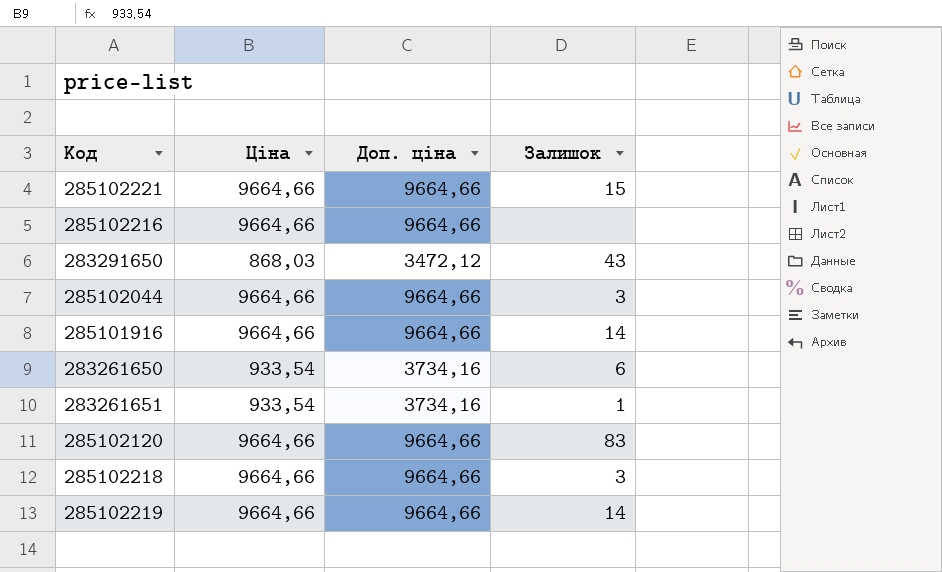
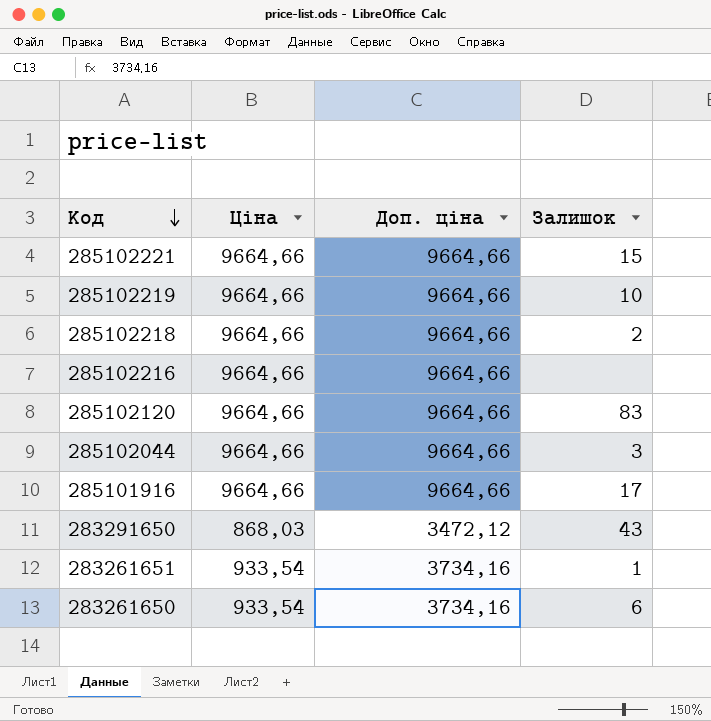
row order: none -> Код descending
285102219 | Залишок: 14 -> 10
285102218 | Залишок: 3 -> 2
285101916 | Залишок: 14 -> 17

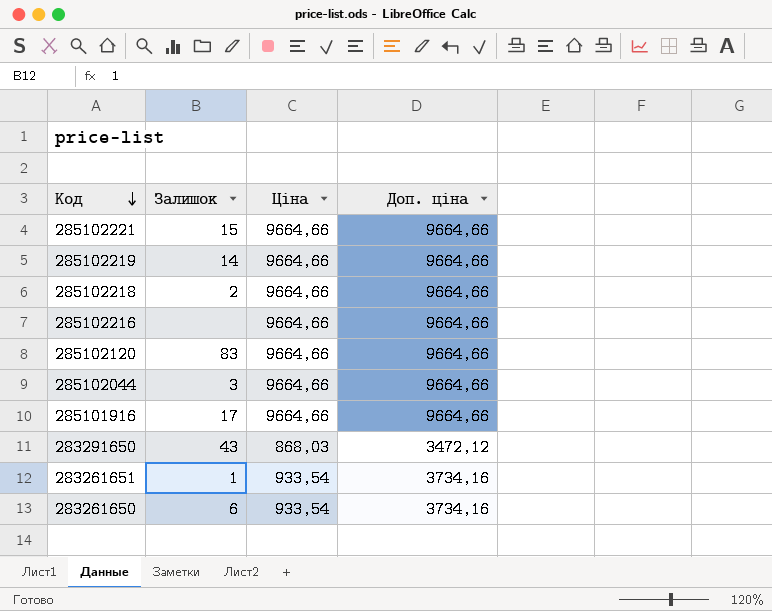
column Залишок | position: 4 -> 2
285102219 | Залишок: 10 -> 14

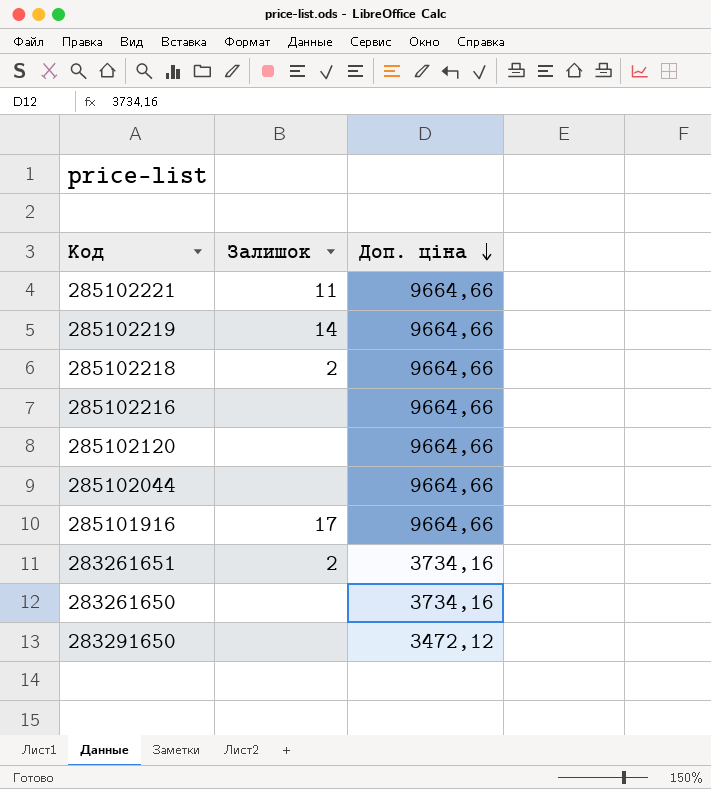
row order: Код descending -> Доп. ціна descending
column Ціна | position: 3 -> none
285102221 | Залишок: 15 -> 11
285102120 | Залишок: 83 -> none
285102044 | Залишок: 3 -> none
283261651 | Залишок: 1 -> 2
283261650 | Залишок: 6 -> none
283291650 | Залишок: 43 -> none

